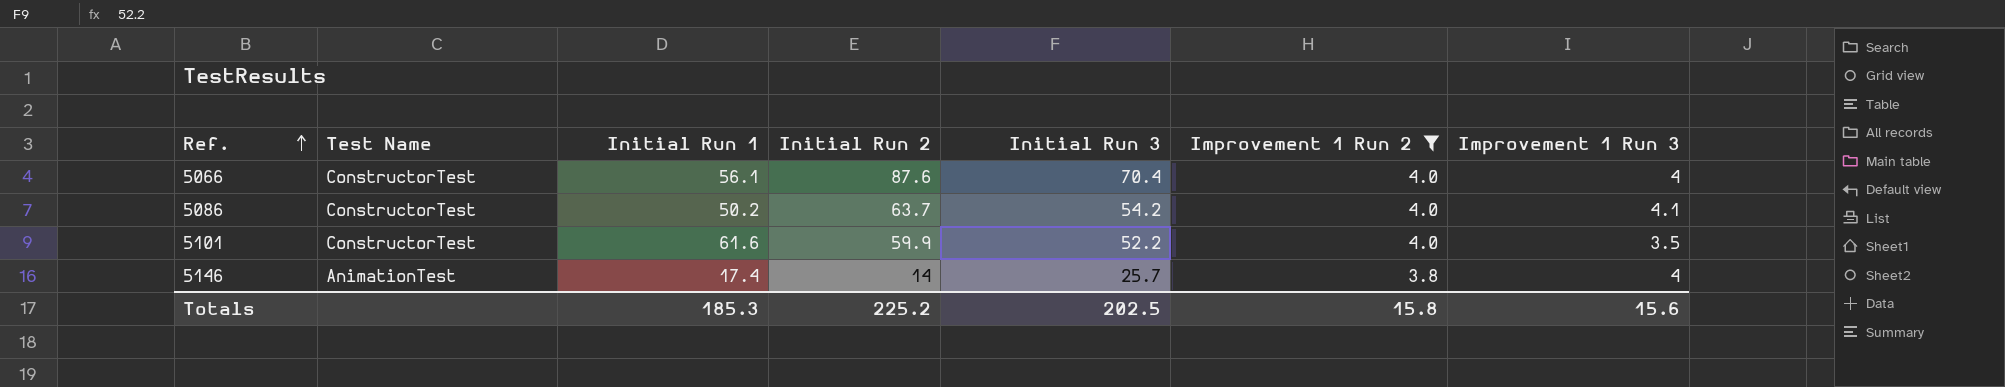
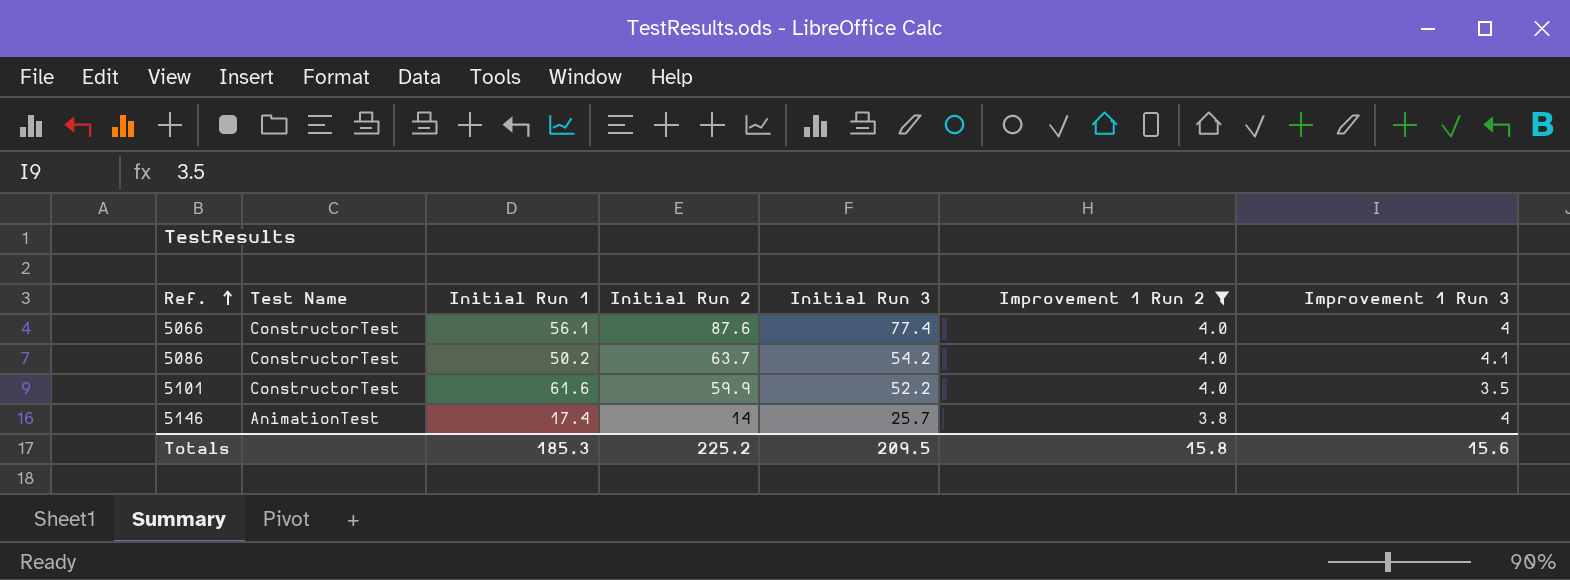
5066 | Initial Run 3: 70.4 -> 77.4
Totals | Initial Run 3: 202.5 -> 209.5

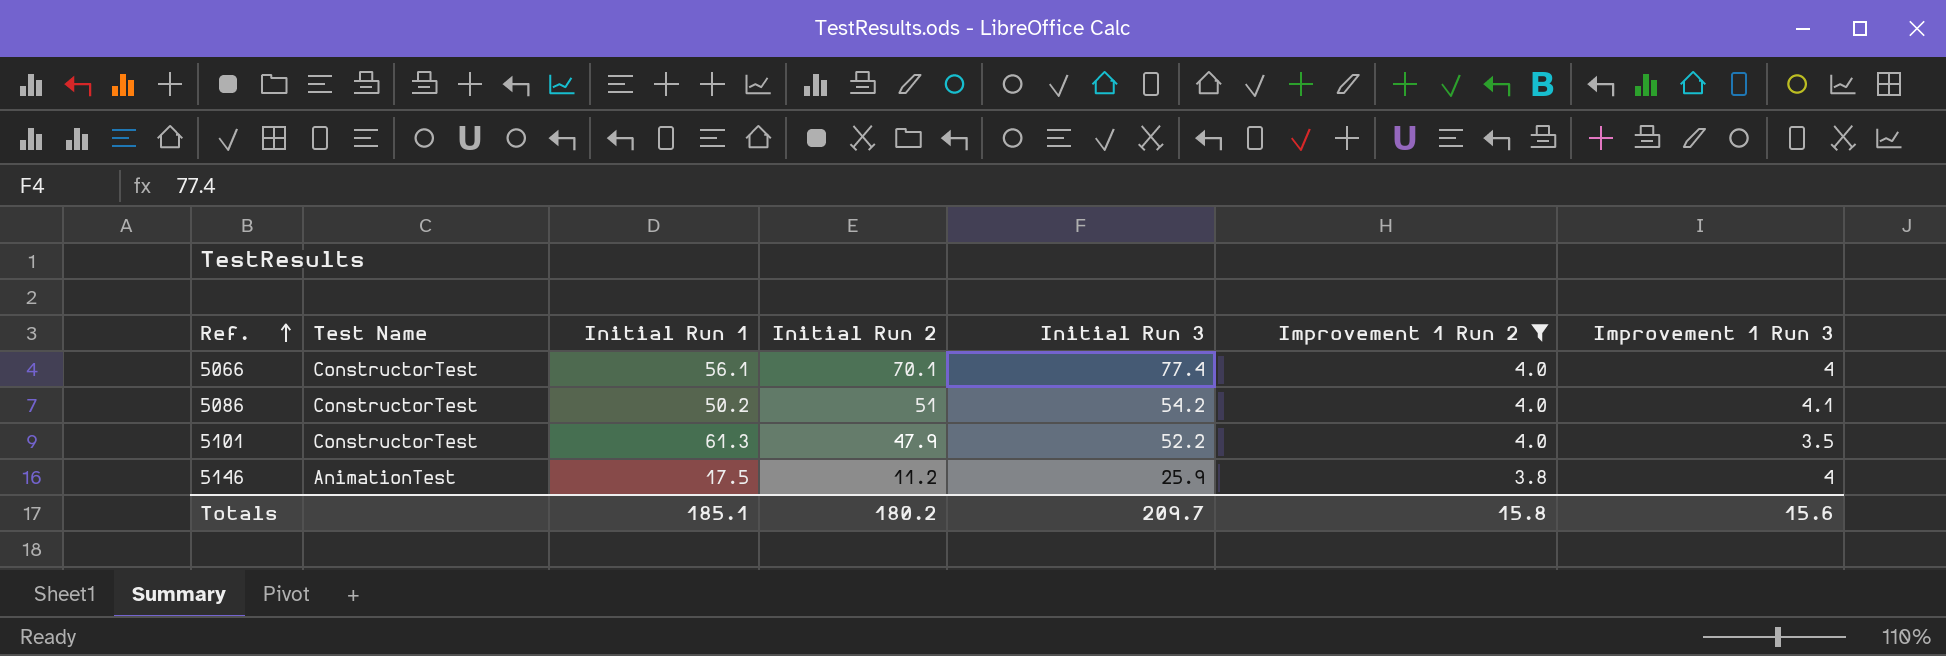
5066 | Initial Run 2: 87.6 -> 70.1
5086 | Initial Run 2: 63.7 -> 51
5101 | Initial Run 1: 61.6 -> 61.3
5101 | Initial Run 2: 59.9 -> 47.9
5146 | Initial Run 1: 17.4 -> 17.5
5146 | Initial Run 2: 14 -> 11.2
5146 | Initial Run 3: 25.7 -> 25.9
Totals | Initial Run 1: 185.3 -> 185.1
Totals | Initial Run 2: 225.2 -> 180.2
Totals | Initial Run 3: 209.5 -> 209.7

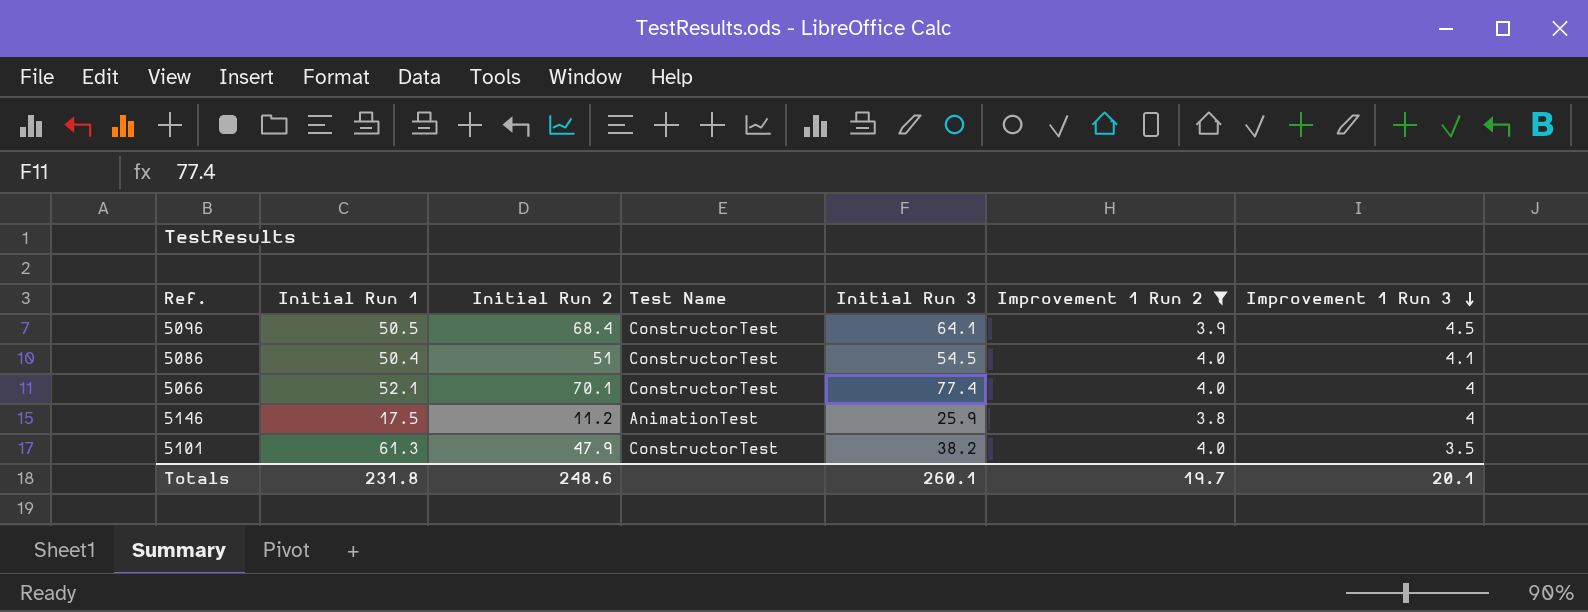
row order: Ref. ascending -> Improvement 1 Run 3 descending
column Test Name | position: 2 -> 4
row 5096: none -> 50.5 | 68.4 | ConstructorTest | 64.1 | 3.9 | 4.5
5086 | Initial Run 1: 50.2 -> 50.4
5086 | Initial Run 3: 54.2 -> 54.5
5066 | Initial Run 1: 56.1 -> 52.1
5101 | Initial Run 3: 52.2 -> 38.2
Totals | Initial Run 1: 185.1 -> 231.8
Totals | Initial Run 2: 180.2 -> 248.6
Totals | Initial Run 3: 209.7 -> 260.1
Totals | Improvement 1 Run 2: 15.8 -> 19.7
Totals | Improvement 1 Run 3: 15.6 -> 20.1

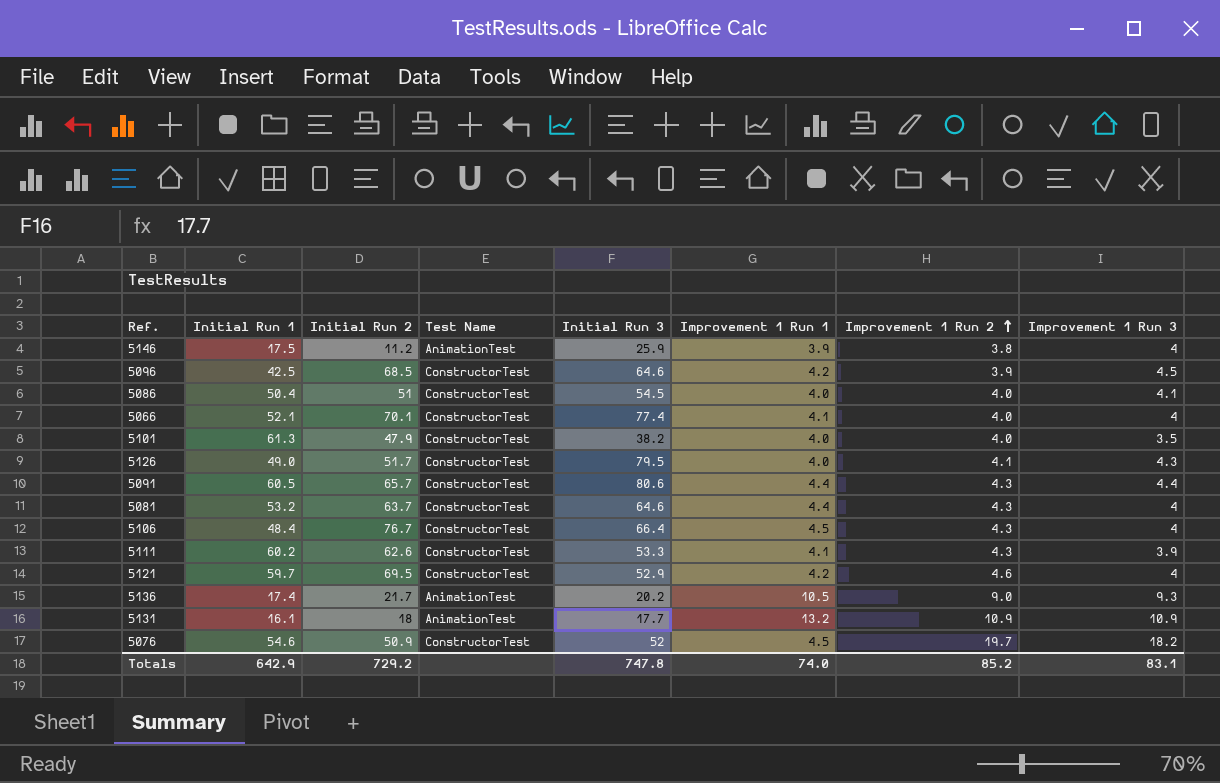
filter: Improvement 1 Run 2 <= 4.0 -> none
row order: Improvement 1 Run 3 descending -> Improvement 1 Run 2 ascending
column Improvement 1 Run 1 | position: none -> 6
5096 | Initial Run 1: 50.5 -> 42.5
5096 | Initial Run 2: 68.4 -> 68.5
5096 | Initial Run 3: 64.1 -> 64.6
Totals | Initial Run 1: 231.8 -> 642.9
Totals | Initial Run 2: 248.6 -> 729.2
Totals | Initial Run 3: 260.1 -> 747.8
Totals | Improvement 1 Run 2: 19.7 -> 85.2
Totals | Improvement 1 Run 3: 20.1 -> 83.1

